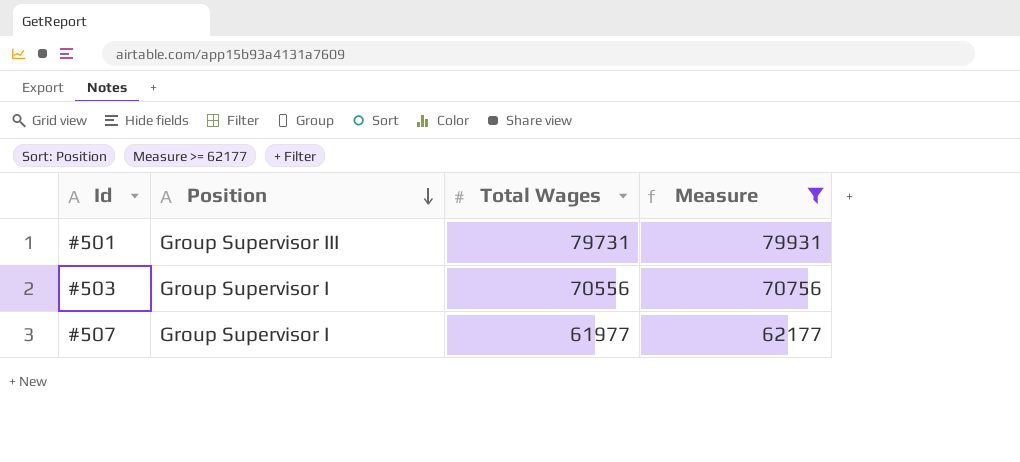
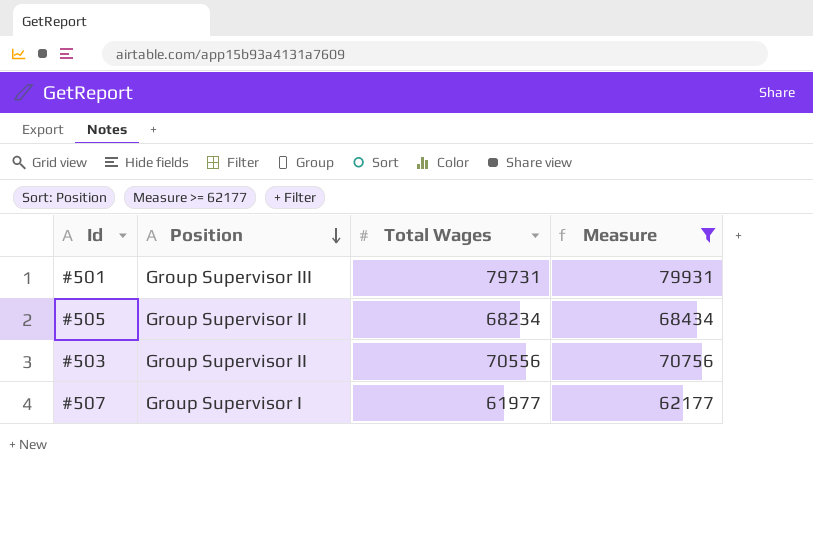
row #505: none -> Group Supervisor II | 68234 | 68434
#503 | Position: Group Supervisor I -> Group Supervisor II

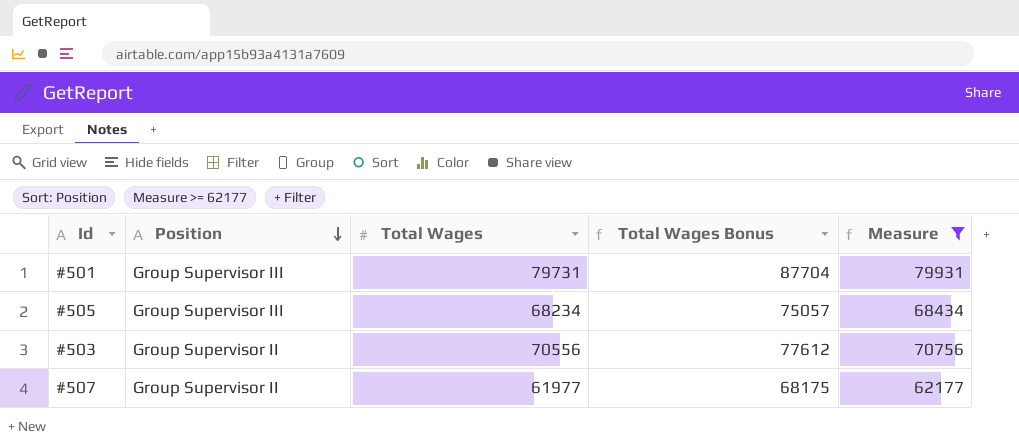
column Total Wages Bonus | formula: none -> [Total Wages] * 1.1
#505 | Position: Group Supervisor II -> Group Supervisor III
#507 | Position: Group Supervisor I -> Group Supervisor II

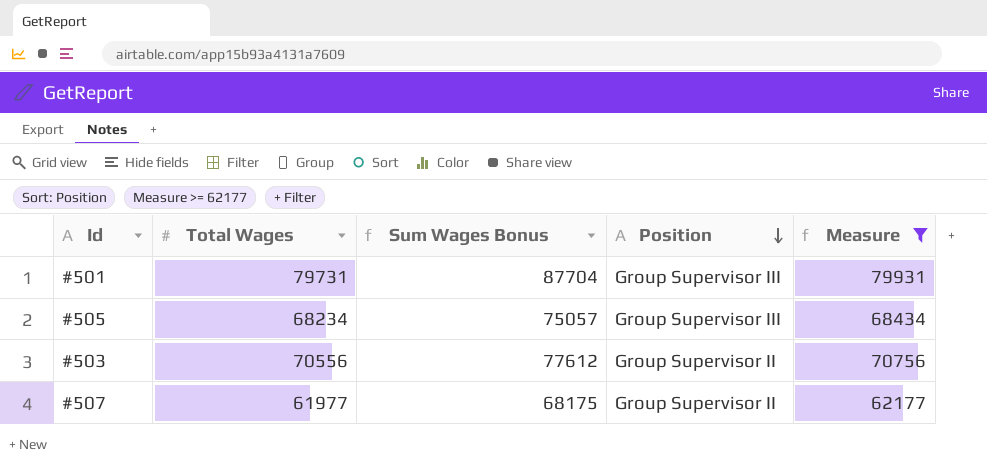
column name: Total Wages Bonus -> Sum Wages Bonus
column Position | position: 2 -> 4

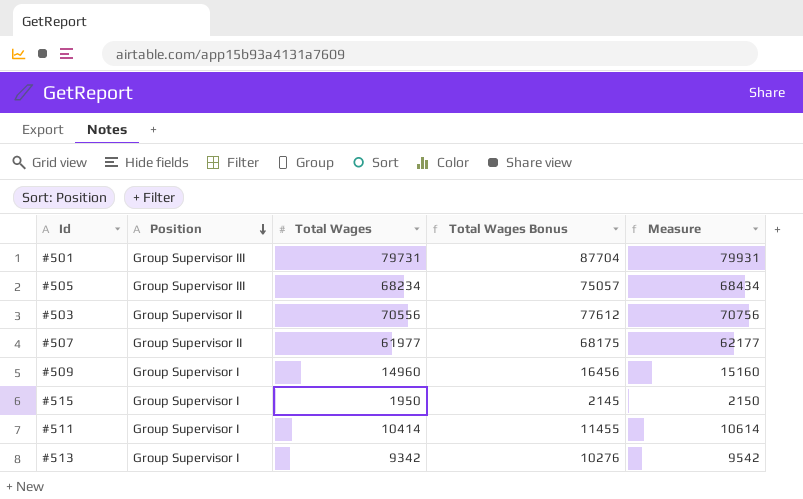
filter: Measure >= 62177 -> none
column Position | position: 4 -> 2
column name: Sum Wages Bonus -> Total Wages Bonus

